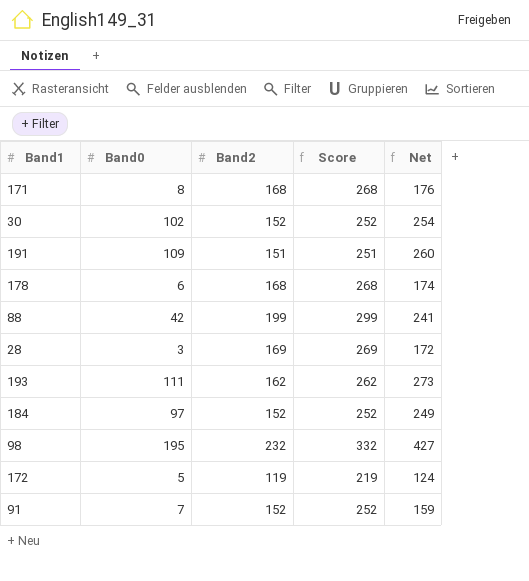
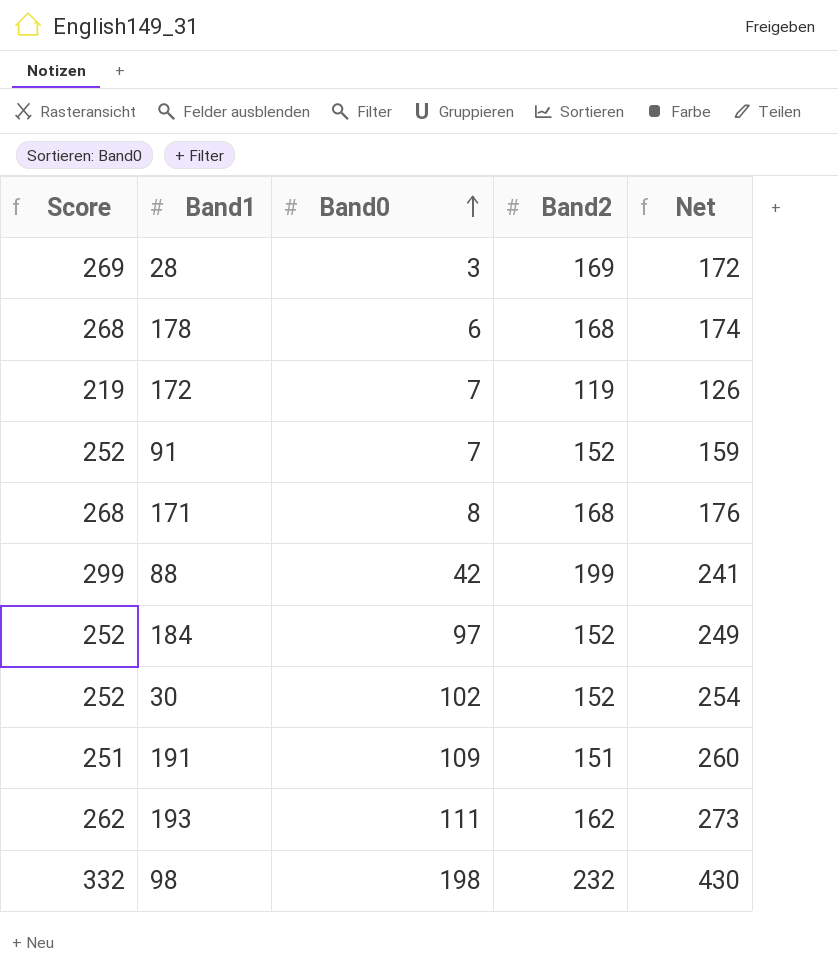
row order: none -> Band0 ascending
column Score | position: 4 -> 1
172 | Band0: 5 -> 7
172 | Net: 124 -> 126
98 | Band0: 195 -> 198
98 | Net: 427 -> 430

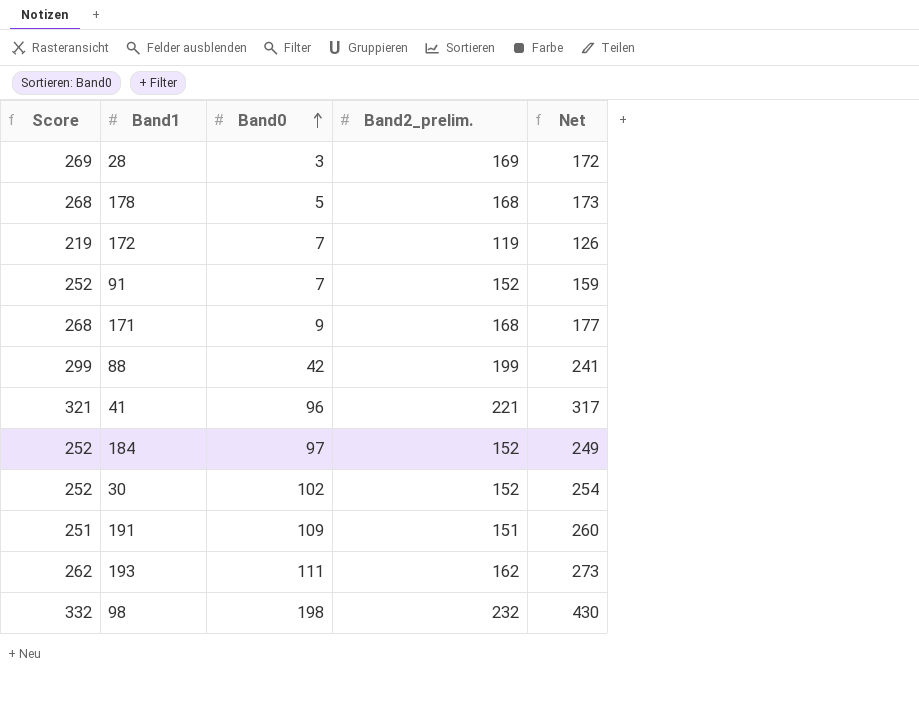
column name: Band2 -> Band2_prelim.
178 | Band0: 6 -> 5
178 | Net: 174 -> 173
171 | Band0: 8 -> 9
171 | Net: 176 -> 177
row 41: none -> 321 | 96 | 221 | 317

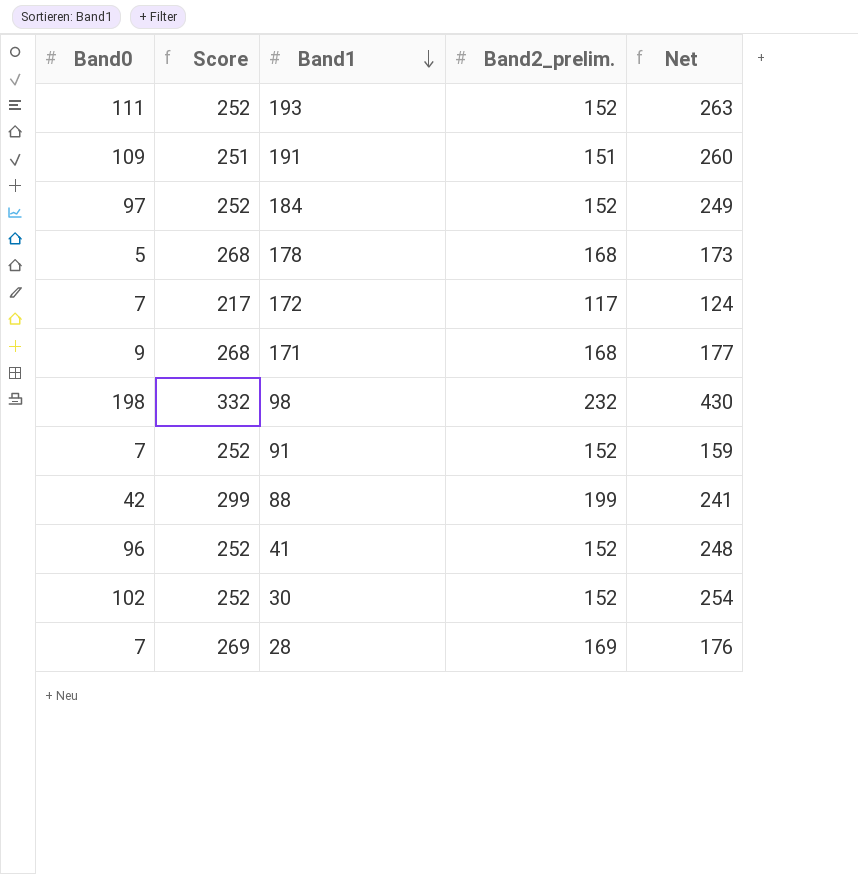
row order: Band0 ascending -> Band1 descending
column Band0 | position: 3 -> 1
193 | Score: 262 -> 252
193 | Band2_prelim.: 162 -> 152
193 | Net: 273 -> 263
172 | Score: 219 -> 217
172 | Band2_prelim.: 119 -> 117
172 | Net: 126 -> 124
41 | Score: 321 -> 252
41 | Band2_prelim.: 221 -> 152
41 | Net: 317 -> 248
28 | Band0: 3 -> 7
28 | Net: 172 -> 176

